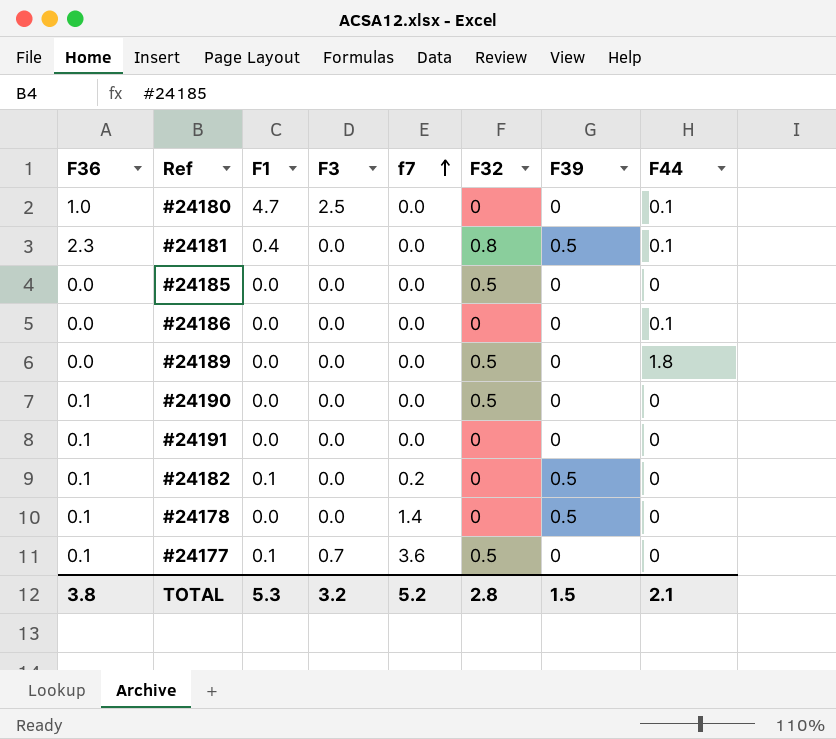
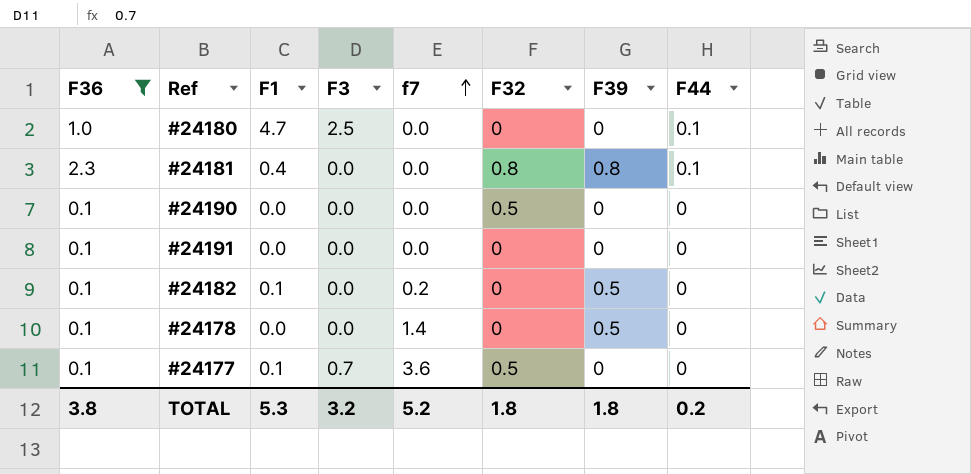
filter: none -> F36 != 0.0
#24181 | F39: 0.5 -> 0.8
TOTAL | F32: 2.8 -> 1.8
TOTAL | F39: 1.5 -> 1.8
TOTAL | F44: 2.1 -> 0.2

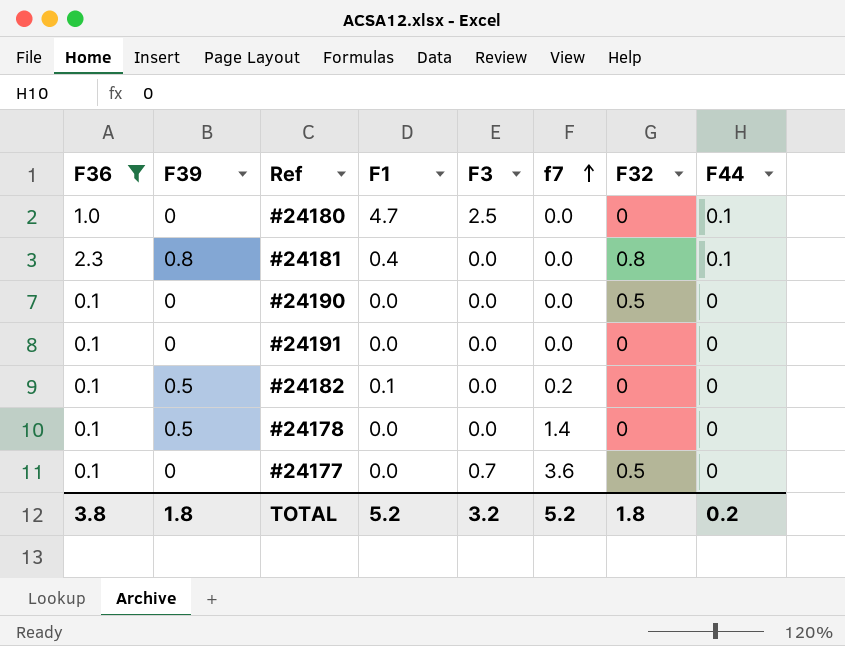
column F39 | position: 7 -> 2
#24177 | F1: 0.1 -> 0.0
TOTAL | F1: 5.3 -> 5.2

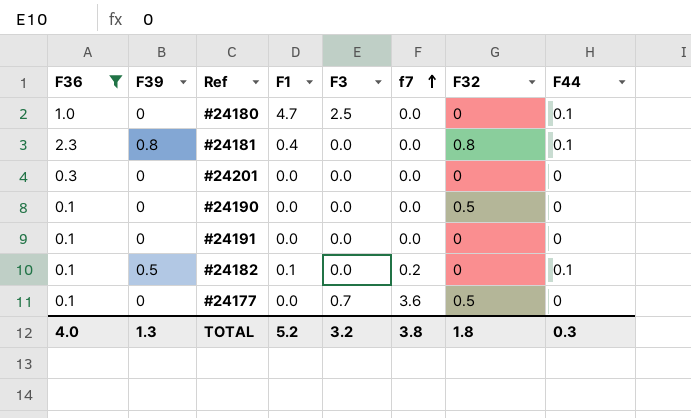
row #24178: 0.1 | 0.5 | 0.0 | 0.0 | 1.4 | 0 | 0 -> none
row #24201: none -> 0.3 | 0 | 0.0 | 0.0 | 0.0 | 0 | 0
#24182 | F44: 0 -> 0.1
TOTAL | F36: 3.8 -> 4.0
TOTAL | F39: 1.8 -> 1.3
TOTAL | f7: 5.2 -> 3.8
TOTAL | F44: 0.2 -> 0.3

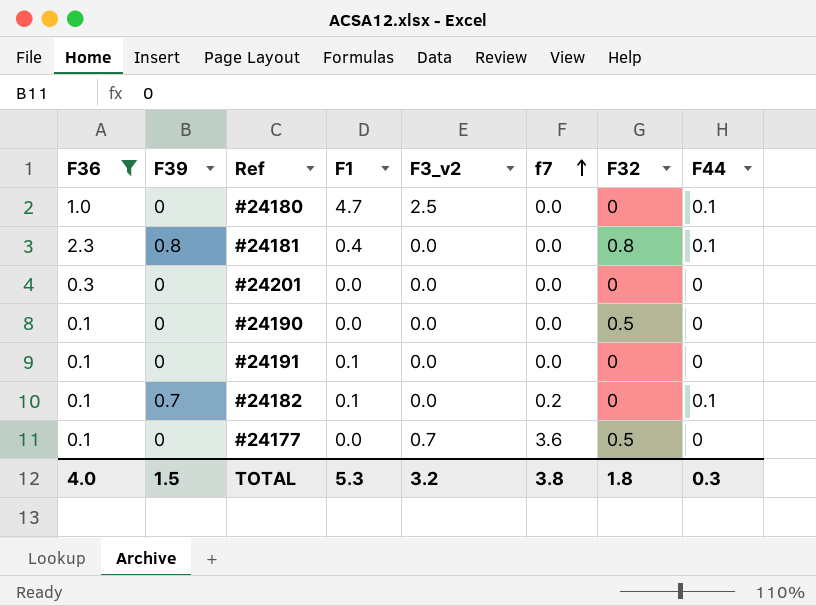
column name: F3 -> F3_v2
#24191 | F1: 0.0 -> 0.1
#24182 | F39: 0.5 -> 0.7
TOTAL | F39: 1.3 -> 1.5
TOTAL | F1: 5.2 -> 5.3

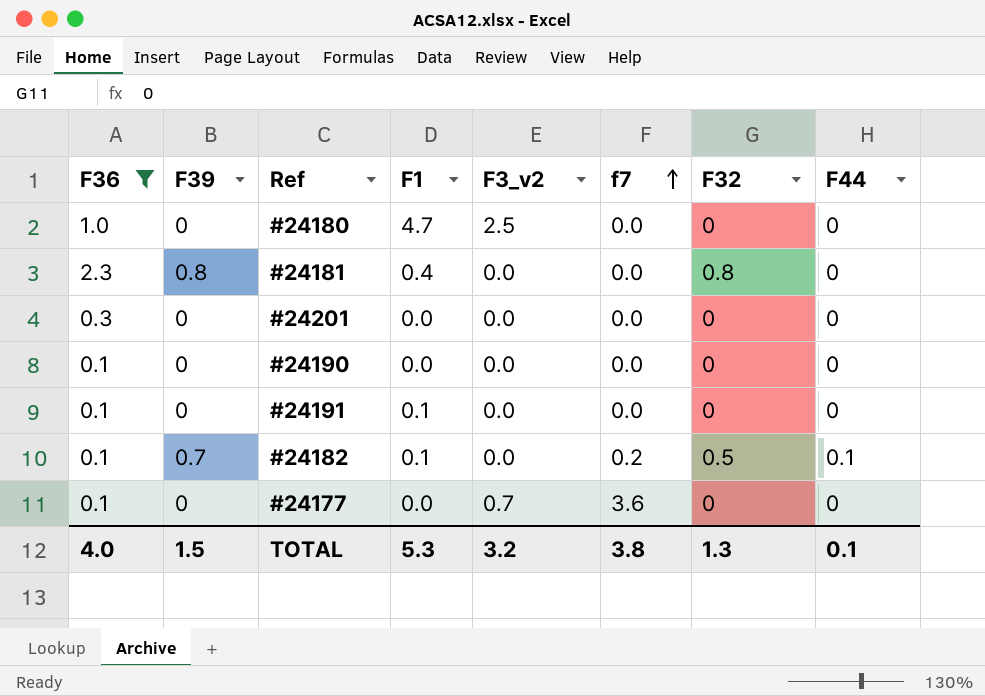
#24180 | F44: 0.1 -> 0
#24181 | F44: 0.1 -> 0
#24190 | F32: 0.5 -> 0
#24182 | F32: 0 -> 0.5
#24177 | F32: 0.5 -> 0
TOTAL | F32: 1.8 -> 1.3
TOTAL | F44: 0.3 -> 0.1

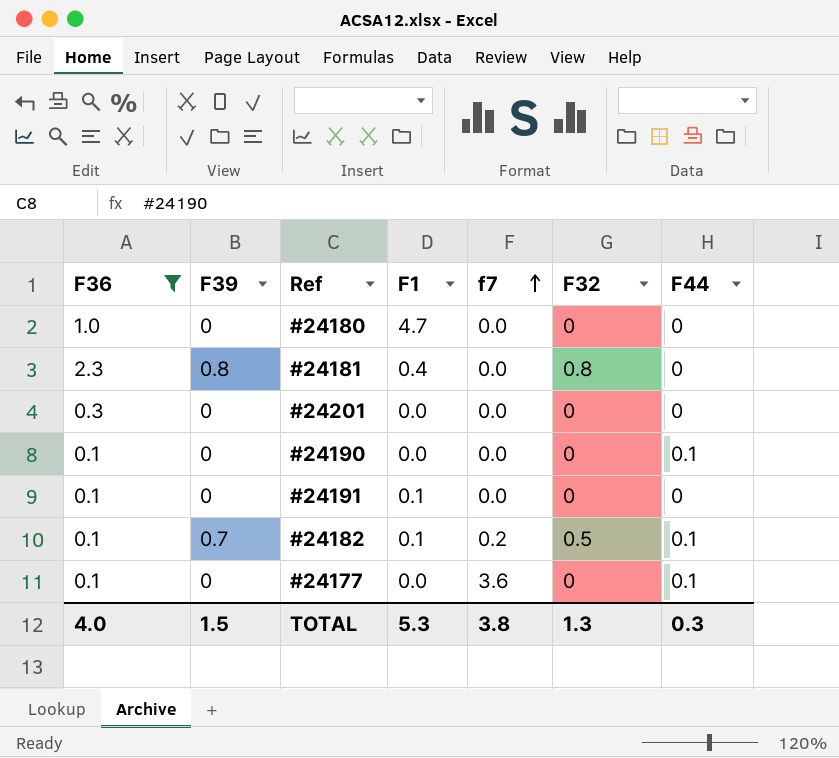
column F3_v2 | position: 5 -> none
#24190 | F44: 0 -> 0.1
#24177 | F44: 0 -> 0.1
TOTAL | F44: 0.1 -> 0.3

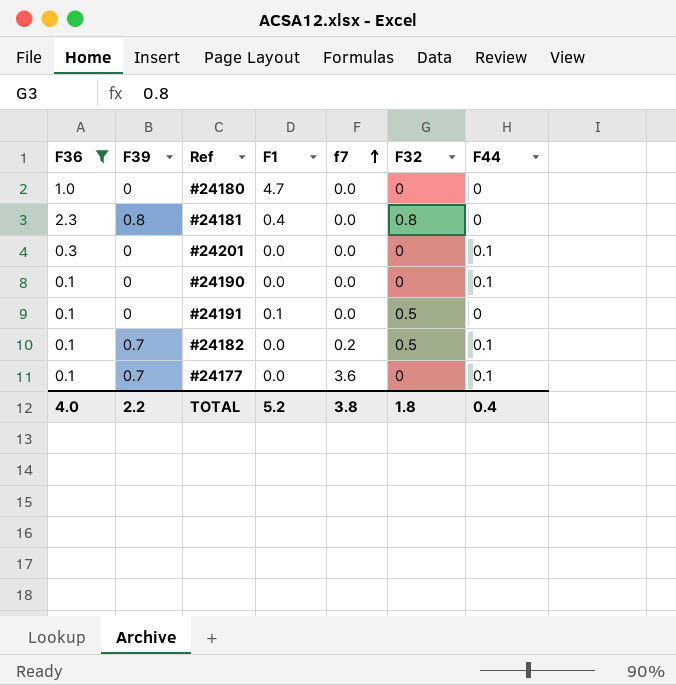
#24201 | F44: 0 -> 0.1
#24191 | F32: 0 -> 0.5
#24182 | F1: 0.1 -> 0.0
#24177 | F39: 0 -> 0.7
TOTAL | F39: 1.5 -> 2.2
TOTAL | F1: 5.3 -> 5.2
TOTAL | F32: 1.3 -> 1.8
TOTAL | F44: 0.3 -> 0.4

